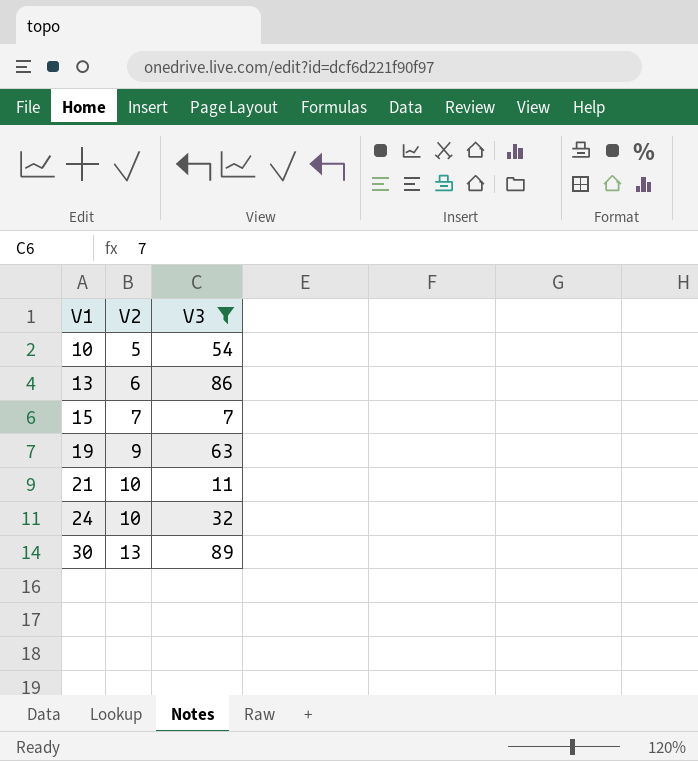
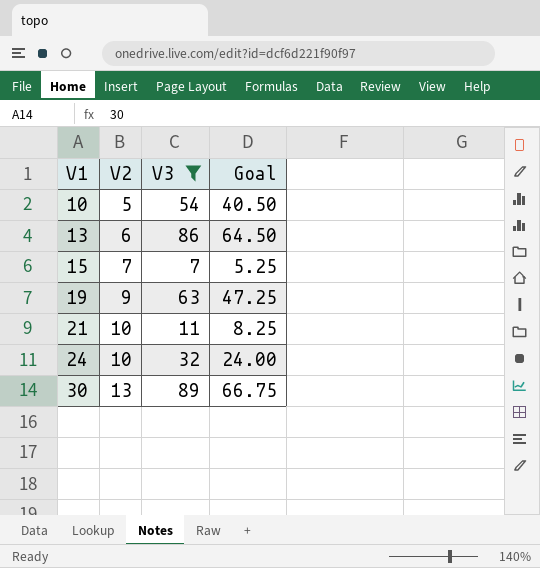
column Goal | formula: none -> [V3] * 0.75

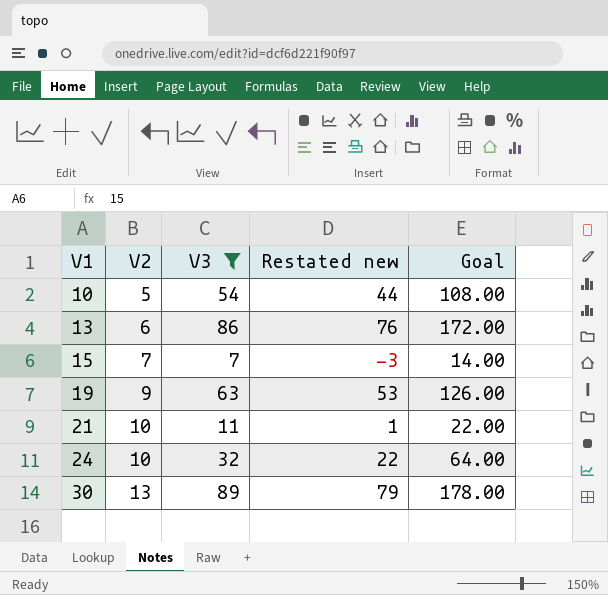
column Restated new | formula: none -> [V3] - 10
column Goal | formula: [V3] * 0.75 -> [V3] * 2

